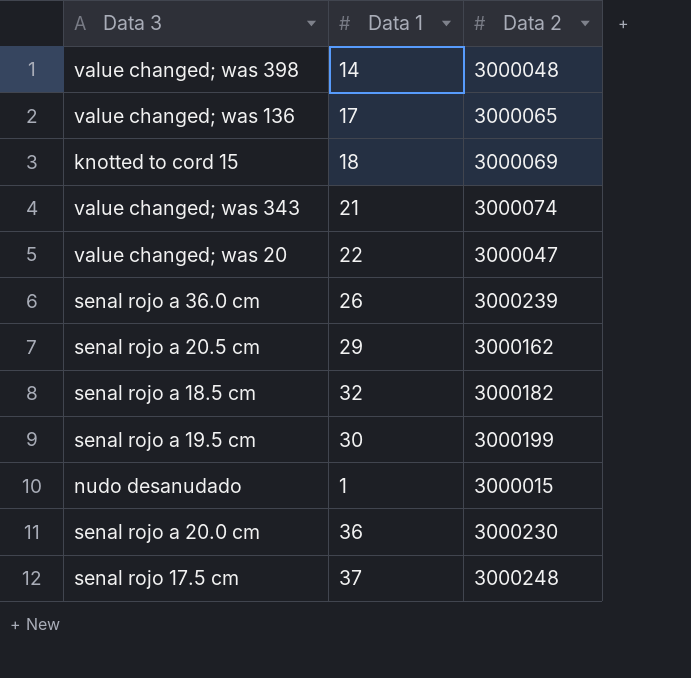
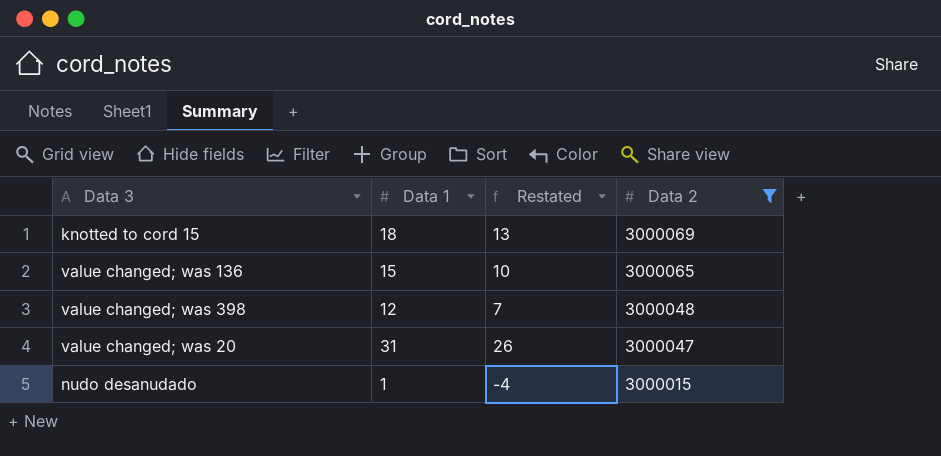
filter: none -> Data 2 <= 3000069
row order: none -> Data 2 descending
column Restated | formula: none -> [Data 1] - 5
value changed; was 136 | Data 1: 17 -> 15
value changed; was 398 | Data 1: 14 -> 12
value changed; was 20 | Data 1: 22 -> 31

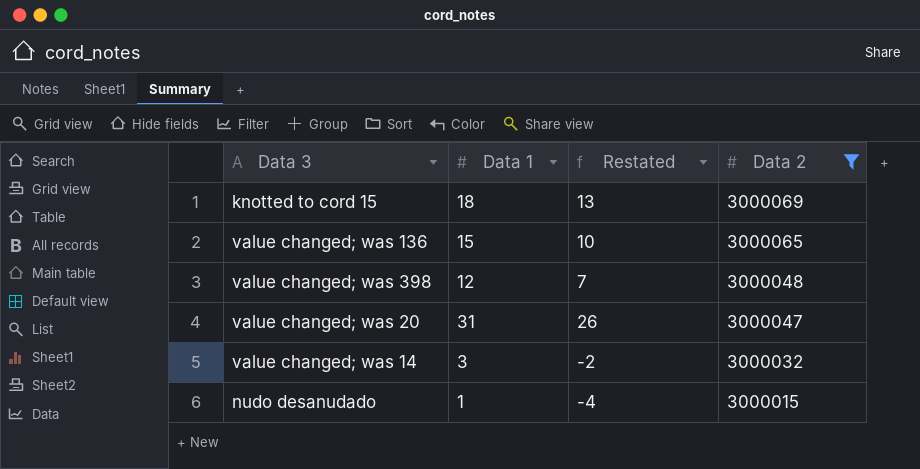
row value changed; was 14: none -> 3 | -2 | 3000032

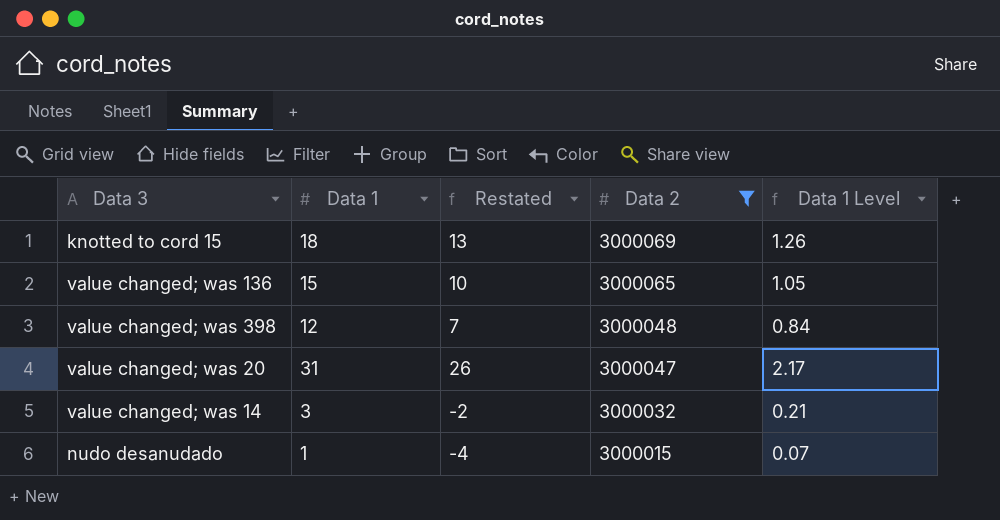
column Data 1 Level | formula: none -> [Data 1] * 0.07

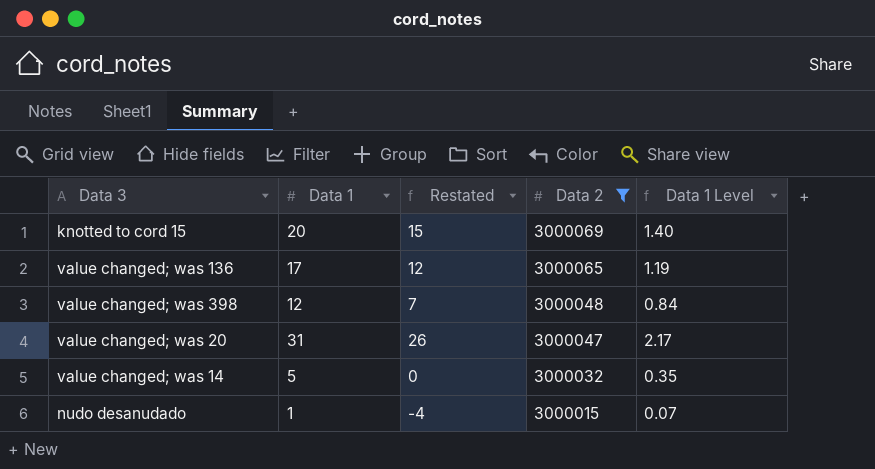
knotted to cord 15 | Data 1: 18 -> 20
knotted to cord 15 | Restated: 13 -> 15
knotted to cord 15 | Data 1 Level: 1.26 -> 1.40
value changed; was 136 | Data 1: 15 -> 17
value changed; was 136 | Restated: 10 -> 12
value changed; was 136 | Data 1 Level: 1.05 -> 1.19
value changed; was 14 | Data 1: 3 -> 5
value changed; was 14 | Restated: -2 -> 0
value changed; was 14 | Data 1 Level: 0.21 -> 0.35

